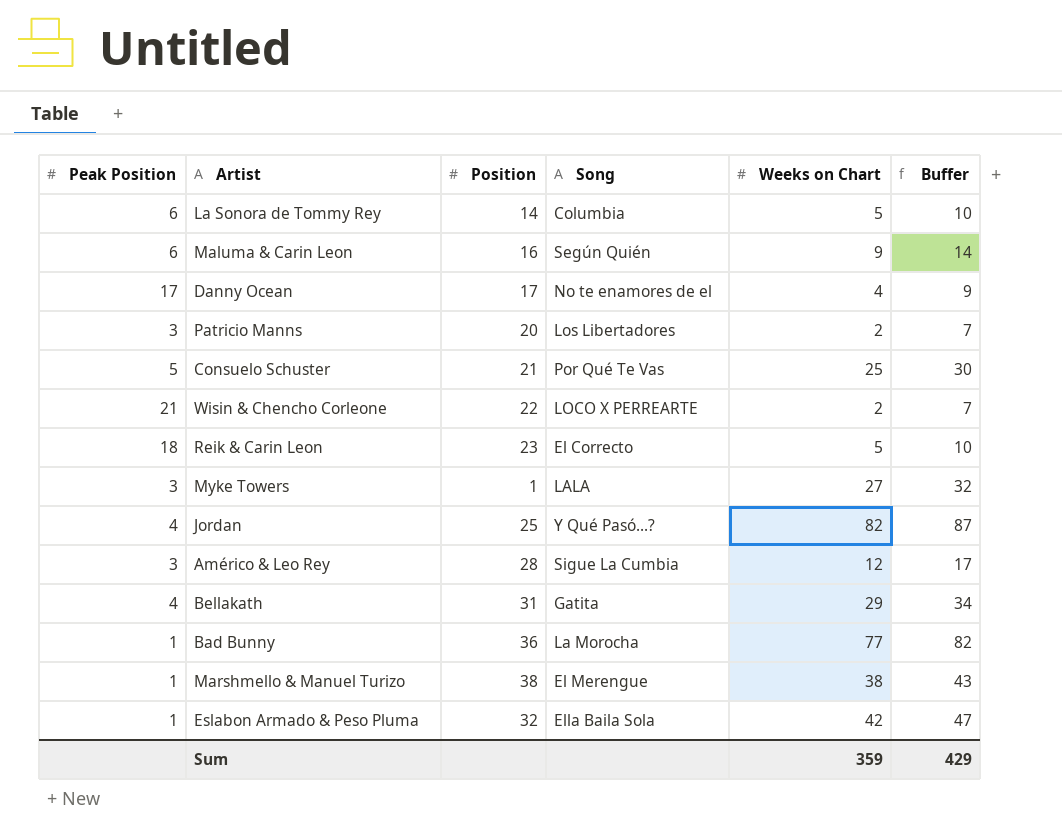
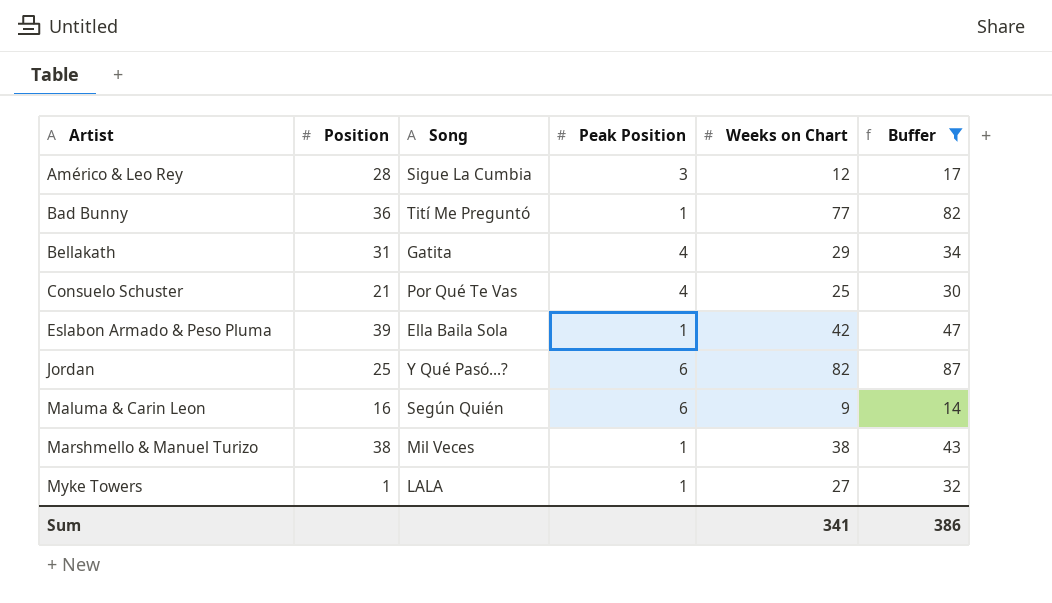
filter: none -> Buffer >= 14
row order: none -> Artist ascending
column Peak Position | position: 1 -> 4
Bad Bunny | Song: La Morocha -> Tití Me Preguntó
Consuelo Schuster | Peak Position: 5 -> 4
Eslabon Armado & Peso Pluma | Position: 32 -> 39
Jordan | Peak Position: 4 -> 6
Marshmello & Manuel Turizo | Song: El Merengue -> Mil Veces
Myke Towers | Peak Position: 3 -> 1
Sum | Weeks on Chart: 359 -> 341
Sum | Buffer: 429 -> 386

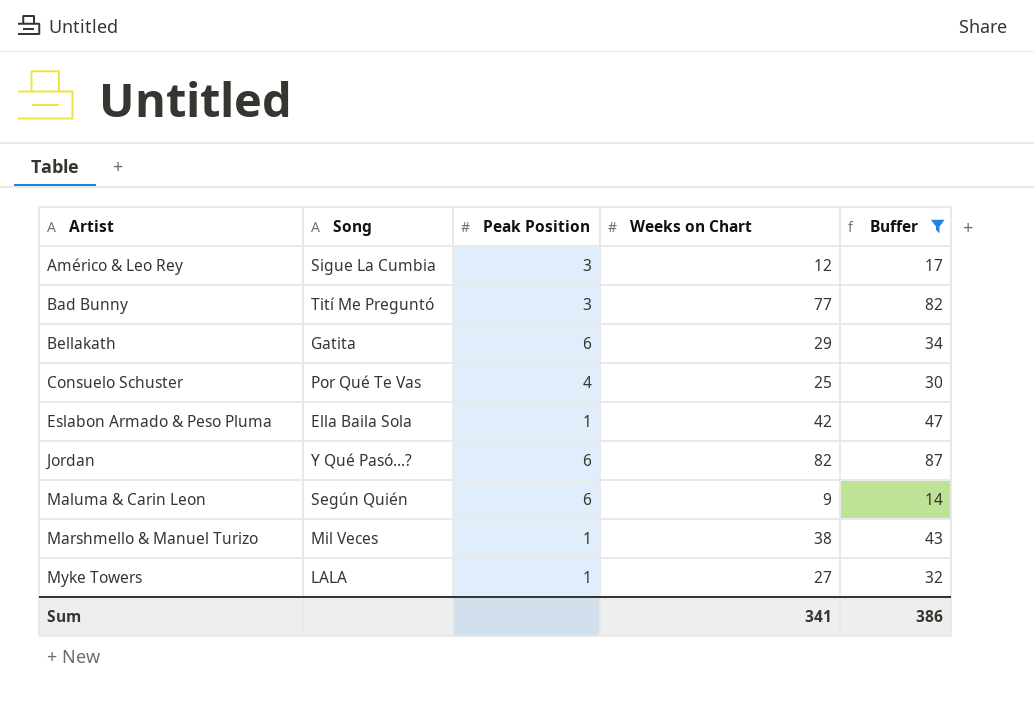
column Position | position: 2 -> none
Bad Bunny | Peak Position: 1 -> 3
Bellakath | Peak Position: 4 -> 6

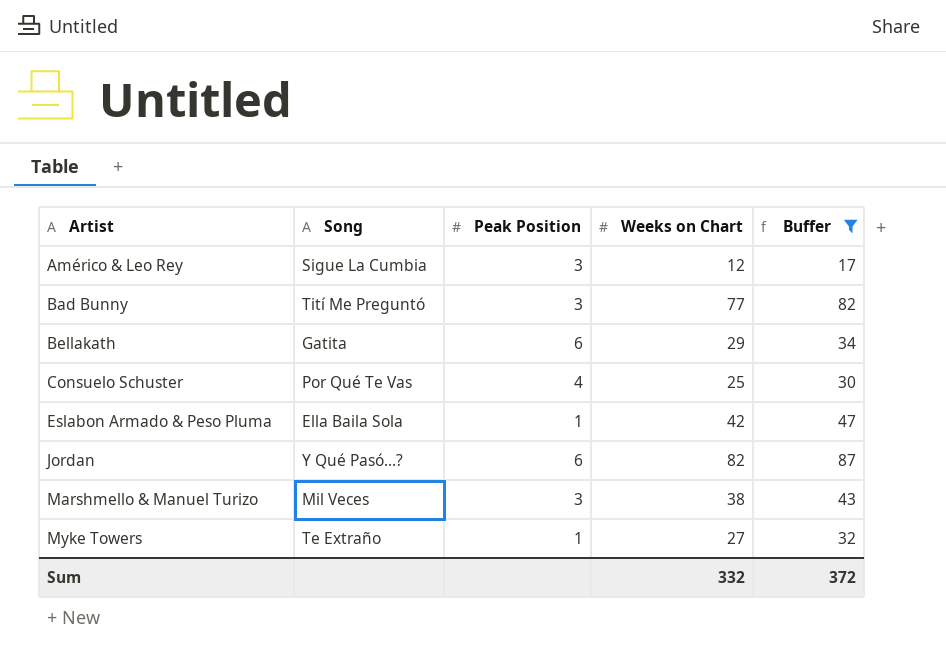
row Maluma & Carin Leon: Según Quién | 6 | 9 | 14 -> none
Marshmello & Manuel Turizo | Peak Position: 1 -> 3
Myke Towers | Song: LALA -> Te Extraño
Sum | Weeks on Chart: 341 -> 332
Sum | Buffer: 386 -> 372

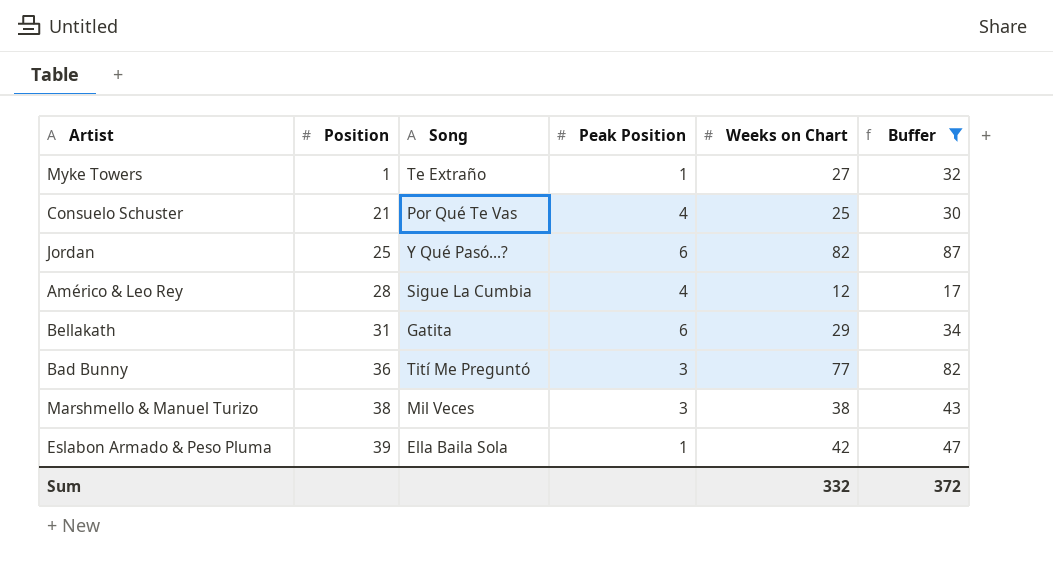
row order: Artist ascending -> Position ascending
column Position | position: none -> 2
Américo & Leo Rey | Peak Position: 3 -> 4

